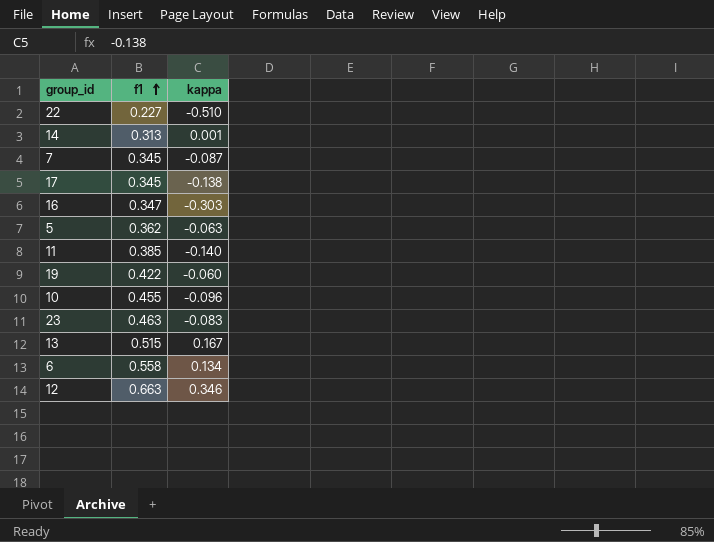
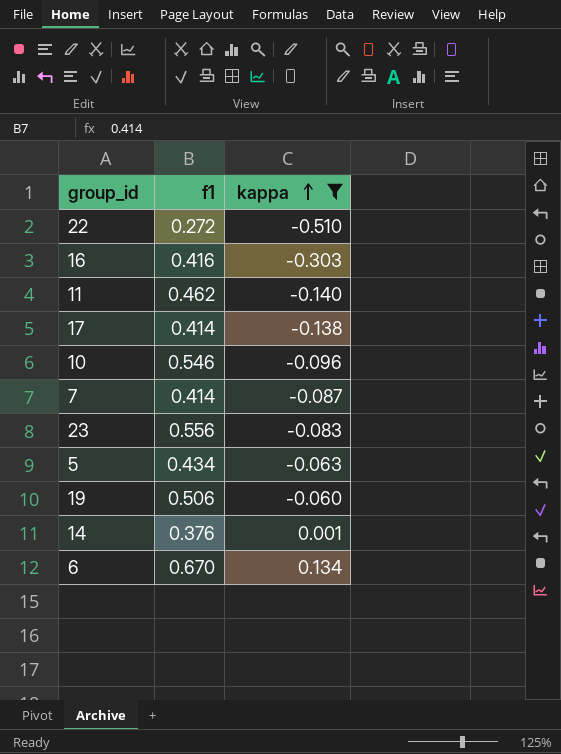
filter: none -> kappa <= 0.134
row order: f1 ascending -> kappa ascending
22 | f1: 0.227 -> 0.272
16 | f1: 0.347 -> 0.416
11 | f1: 0.385 -> 0.462
17 | f1: 0.345 -> 0.414
10 | f1: 0.455 -> 0.546
7 | f1: 0.345 -> 0.414
23 | f1: 0.463 -> 0.556
5 | f1: 0.362 -> 0.434
19 | f1: 0.422 -> 0.506
14 | f1: 0.313 -> 0.376
6 | f1: 0.558 -> 0.670

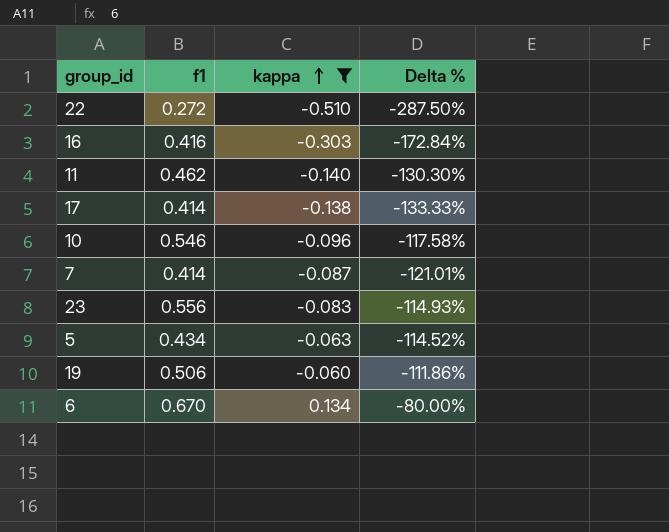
column Delta % | formula: none -> ([kappa] - [f1]) / [f1]
row 14: 0.376 | 0.001 -> none

